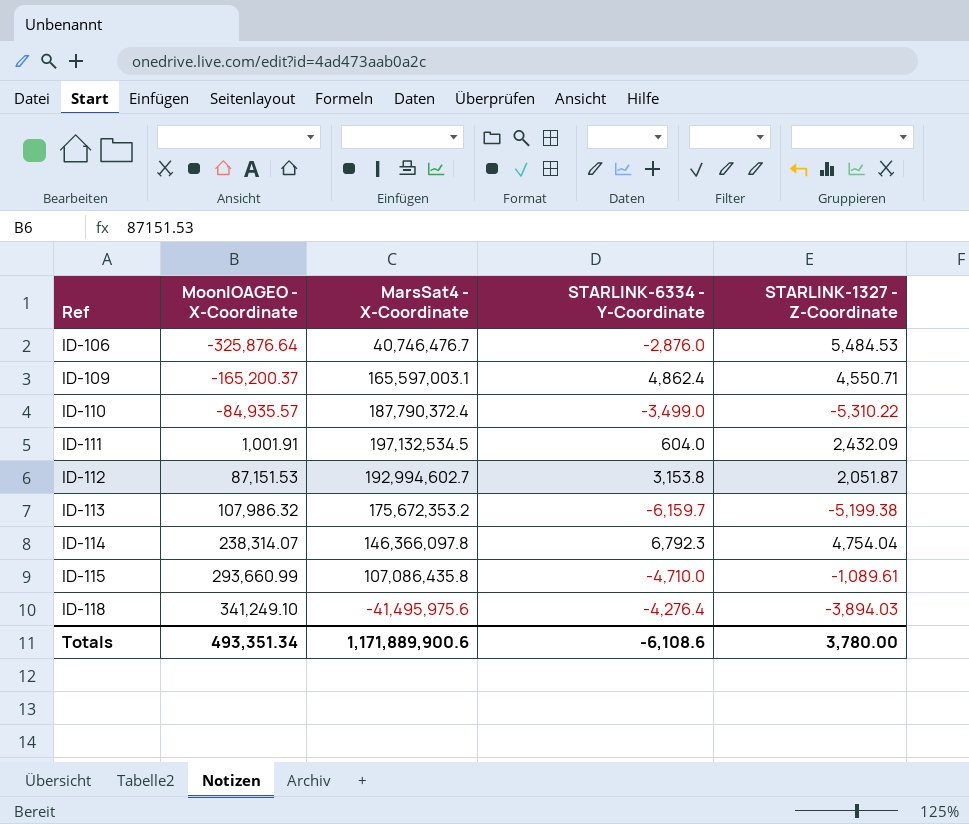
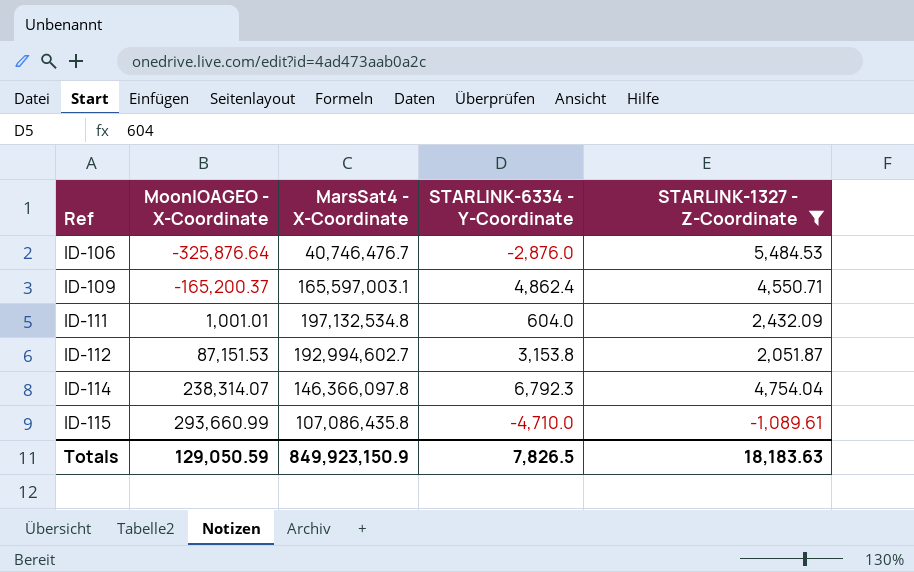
filter: none -> STARLINK-1327 - Z-Coordinate >= -1,089.61
ID-111 | MoonIOAGEO - X-Coordinate: 1,001.91 -> 1,001.01
ID-111 | MarsSat4 - X-Coordinate: 197,132,534.5 -> 197,132,534.8
Totals | MoonIOAGEO - X-Coordinate: 493,351.34 -> 129,050.59
Totals | MarsSat4 - X-Coordinate: 1,171,889,900.6 -> 849,923,150.9
Totals | STARLINK-6334 - Y-Coordinate: -6,108.6 -> 7,826.5
Totals | STARLINK-1327 - Z-Coordinate: 3,780.00 -> 18,183.63

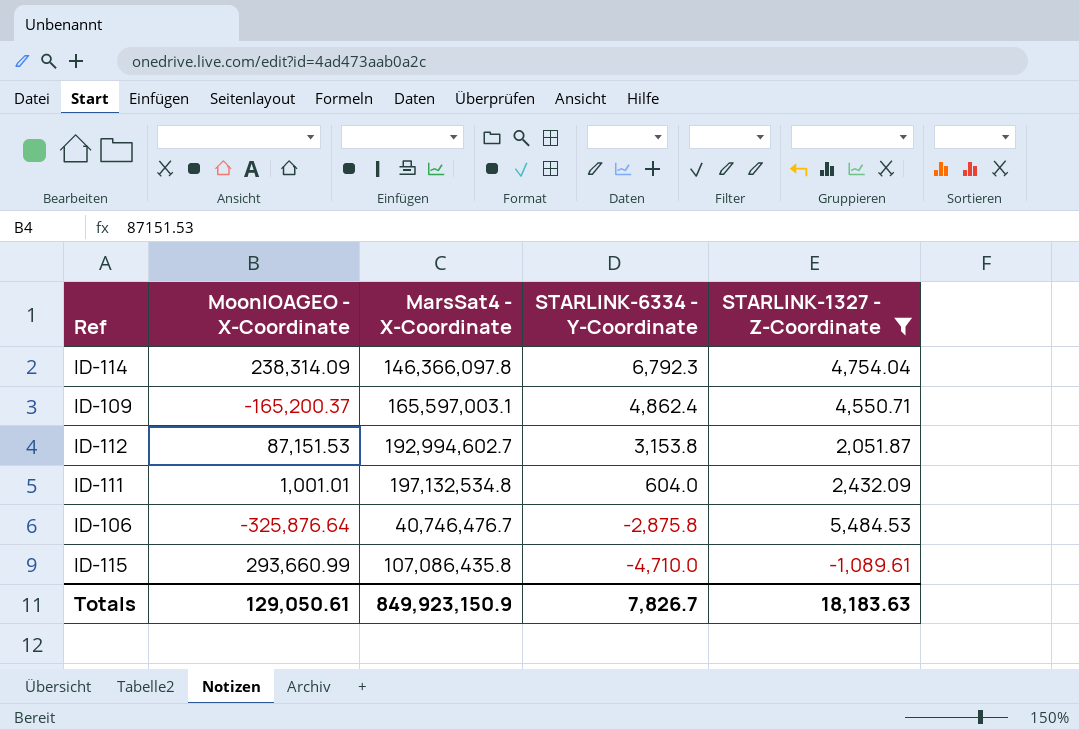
row order: Ref ascending -> STARLINK-6334 - Y-Coordinate descending
ID-114 | MoonIOAGEO - X-Coordinate: 238,314.07 -> 238,314.09
ID-106 | STARLINK-6334 - Y-Coordinate: -2,876.0 -> -2,875.8
Totals | MoonIOAGEO - X-Coordinate: 129,050.59 -> 129,050.61
Totals | STARLINK-6334 - Y-Coordinate: 7,826.5 -> 7,826.7

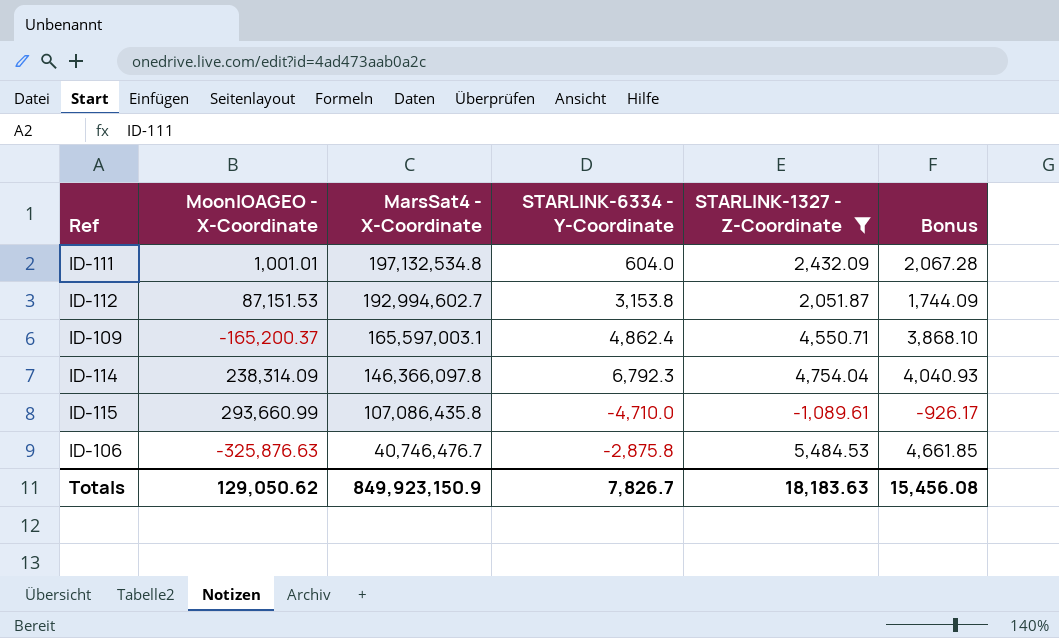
row order: STARLINK-6334 - Y-Coordinate descending -> MarsSat4 - X-Coordinate descending
column Bonus | formula: none -> [STARLINK-1327 - Z-Coordinate] * 0.85
ID-106 | MoonIOAGEO - X-Coordinate: -325,876.64 -> -325,876.63
Totals | MoonIOAGEO - X-Coordinate: 129,050.61 -> 129,050.62

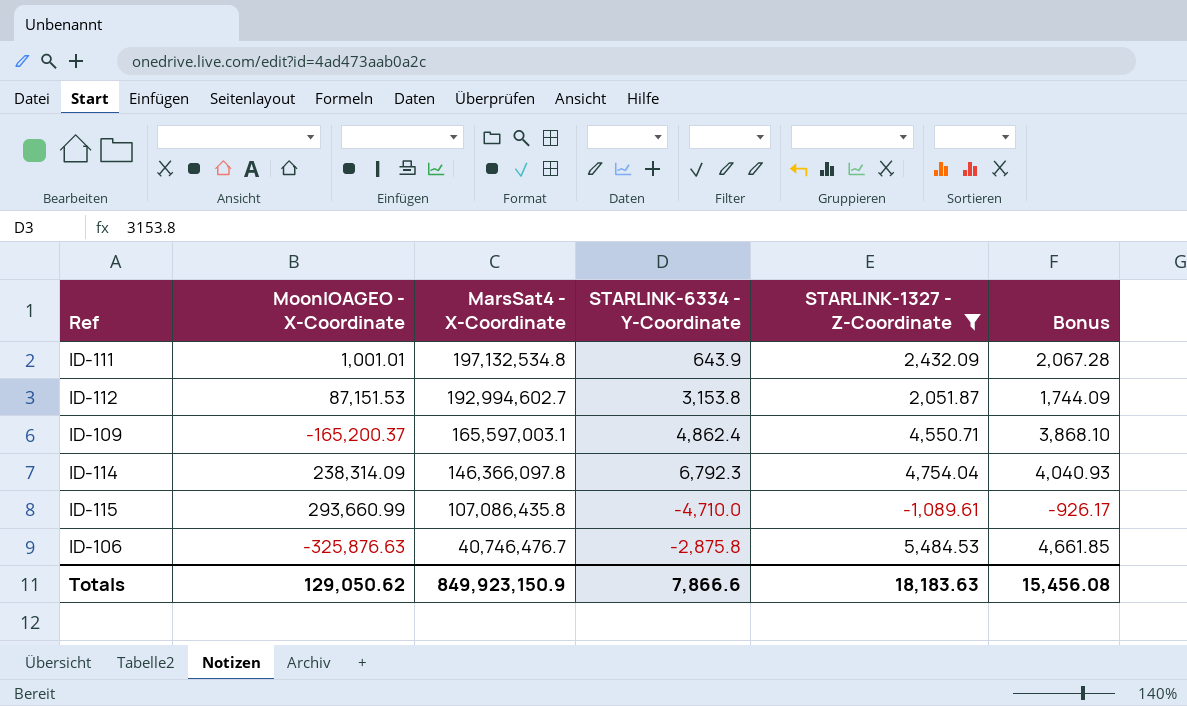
ID-111 | STARLINK-6334 - Y-Coordinate: 604.0 -> 643.9
Totals | STARLINK-6334 - Y-Coordinate: 7,826.7 -> 7,866.6

